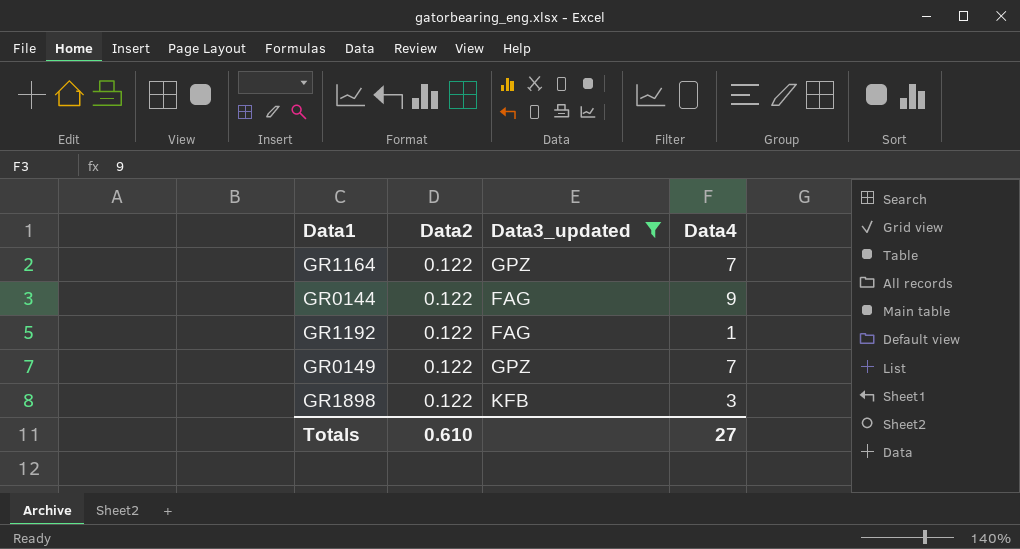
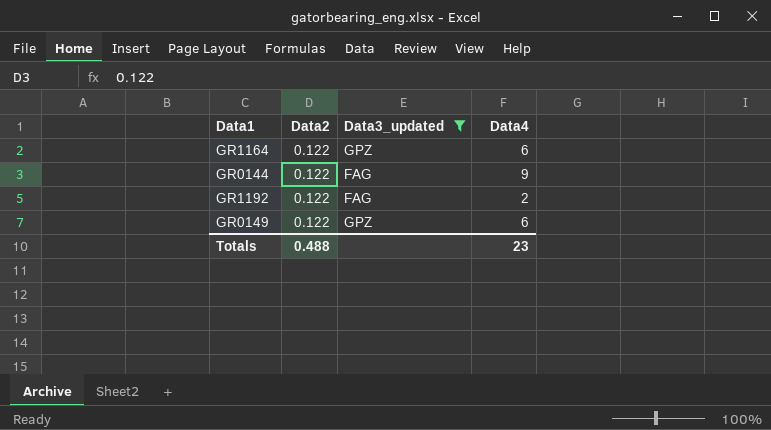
row GR1898: 0.122 | KFB | 3 -> none
GR1164 | Data4: 7 -> 6
GR1192 | Data4: 1 -> 2
GR0149 | Data4: 7 -> 6
Totals | Data2: 0.610 -> 0.488
Totals | Data4: 27 -> 23

